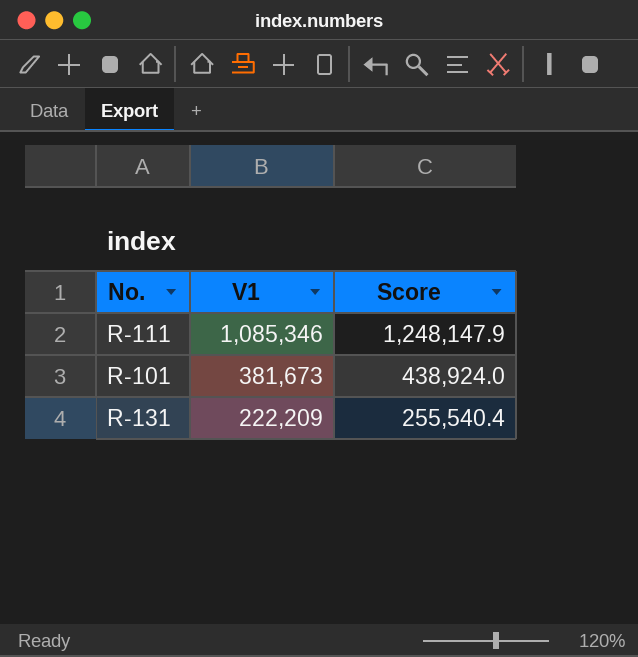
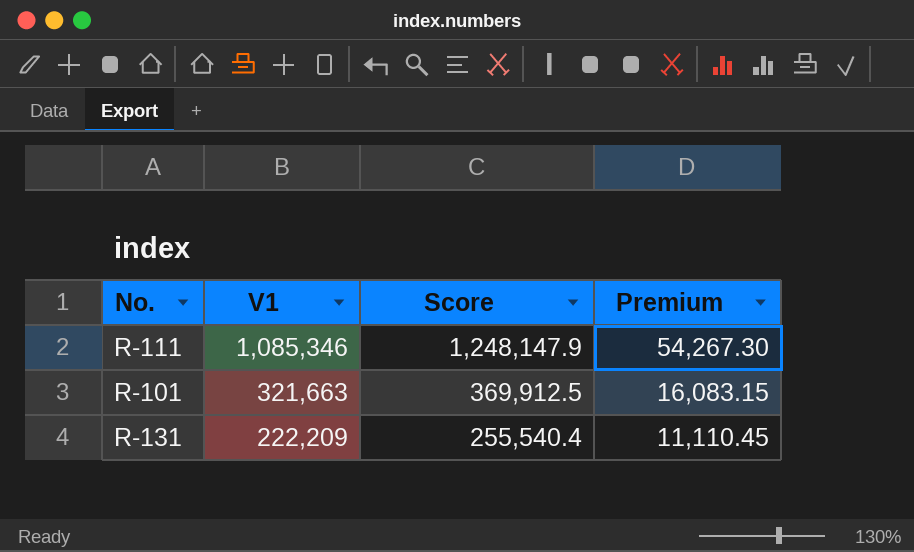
column Premium | formula: none -> [V1] * 0.05
R-101 | V1: 381,673 -> 321,663
R-101 | Score: 438,924.0 -> 369,912.5

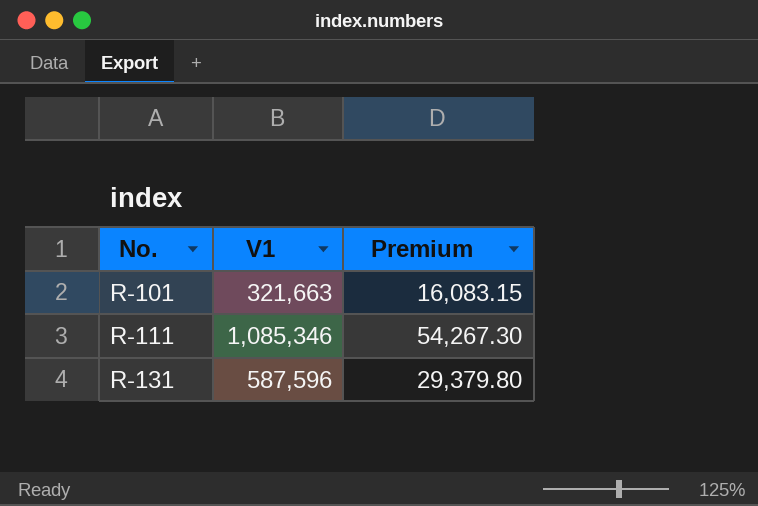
row order: V1 descending -> No. ascending
column Score | formula: [V1] * 1.15 -> none
R-131 | V1: 222,209 -> 587,596
R-131 | Premium: 11,110.45 -> 29,379.80

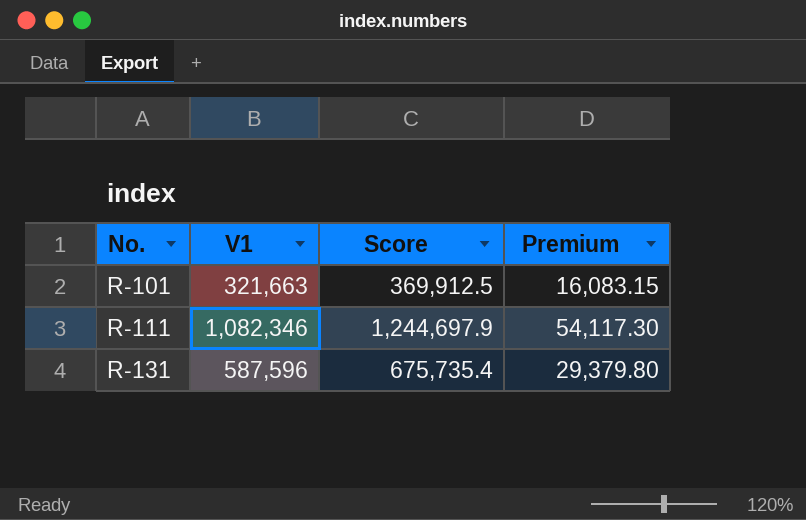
column Score | formula: none -> [V1] * 1.15
R-111 | V1: 1,085,346 -> 1,082,346
R-111 | Premium: 54,267.30 -> 54,117.30

